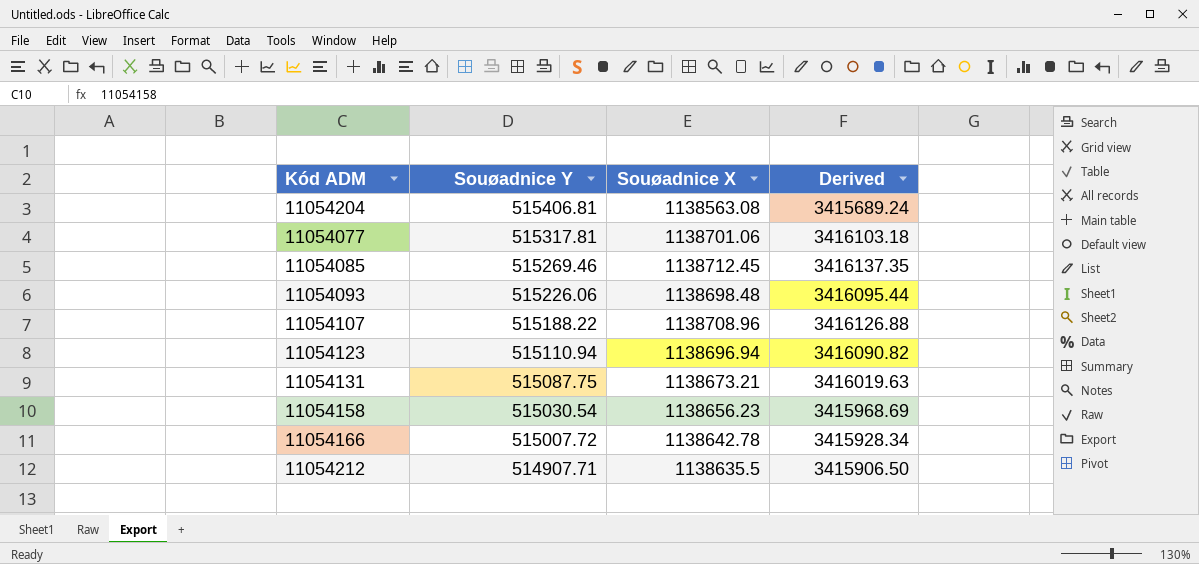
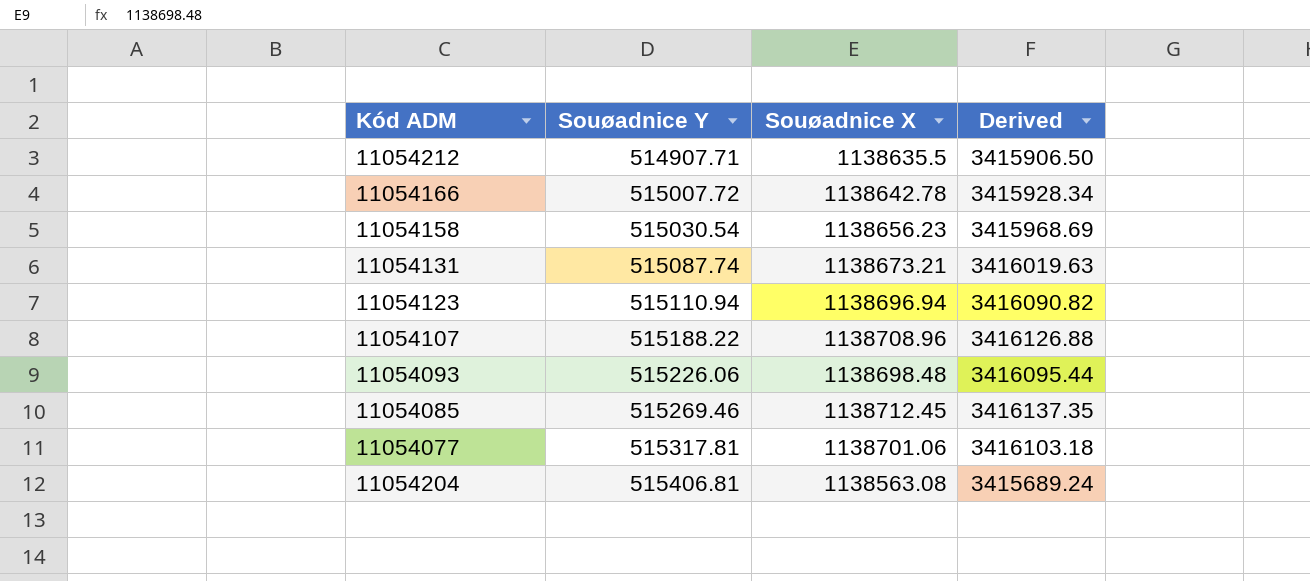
row order: Souøadnice Y descending -> Souøadnice Y ascending
11054131 | Souøadnice Y: 515087.75 -> 515087.74

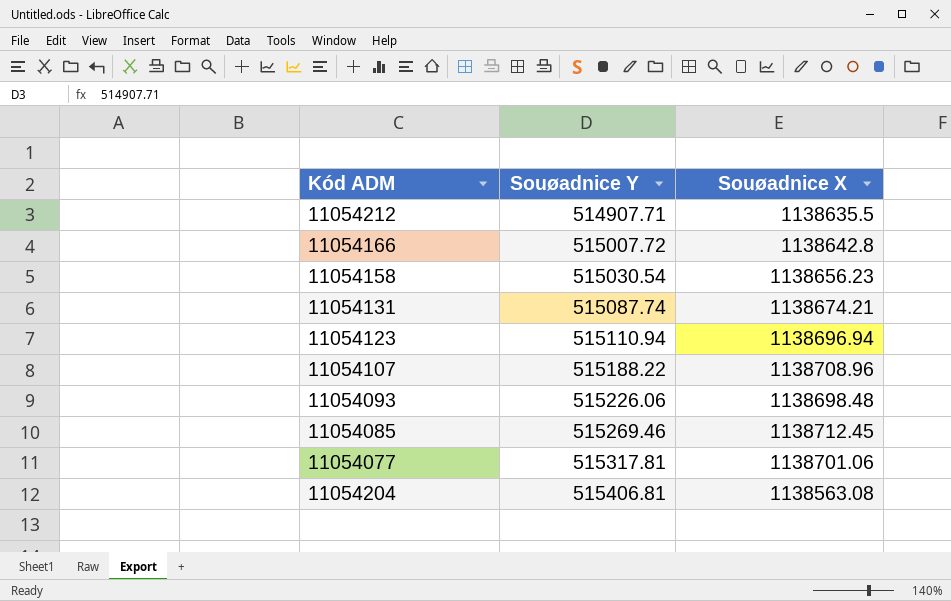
column Derived | formula: [Souøadnice X] * 3 -> none
11054166 | Souøadnice X: 1138642.78 -> 1138642.8
11054131 | Souøadnice X: 1138673.21 -> 1138674.21

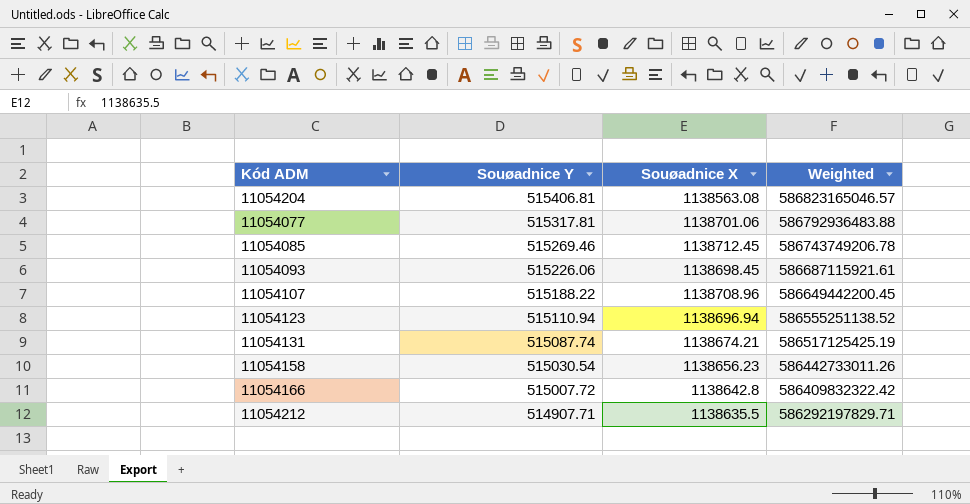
row order: Souøadnice Y ascending -> Souøadnice Y descending
column Weighted | formula: none -> [Souøadnice Y] * [Souøadnice X]
11054093 | Souøadnice X: 1138698.48 -> 1138698.45

